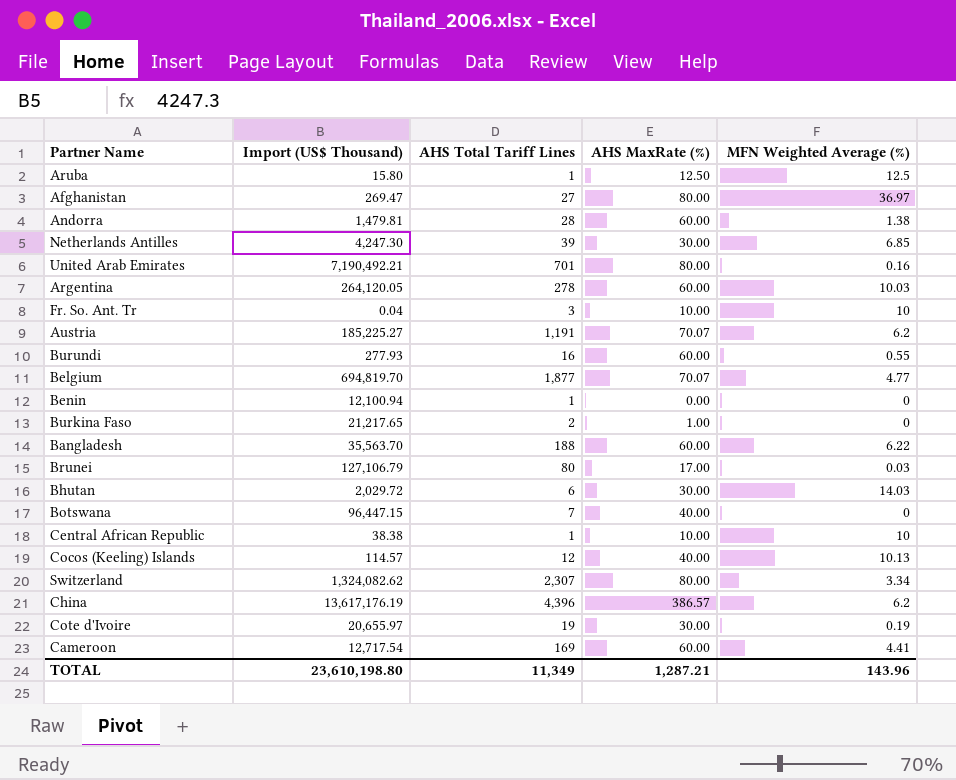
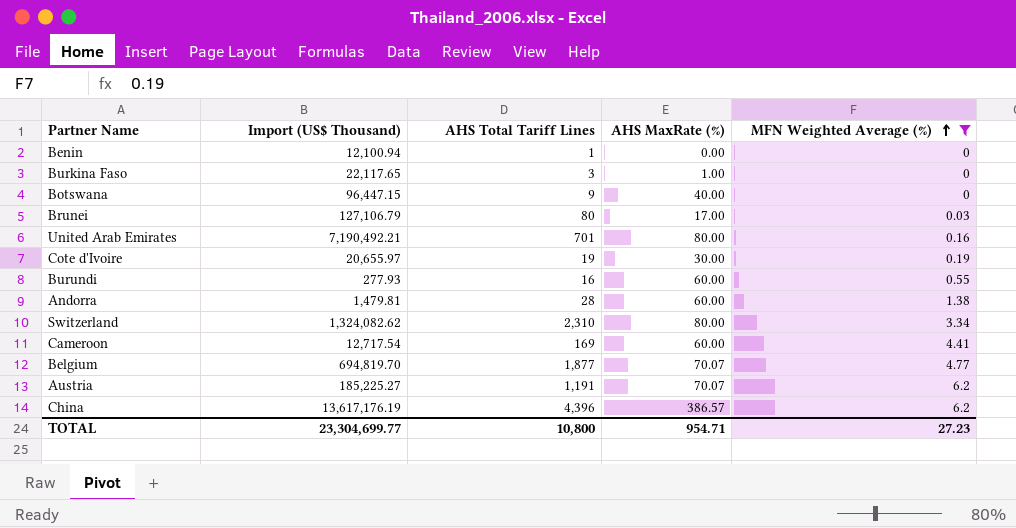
filter: none -> MFN Weighted Average (%) <= 6.2
row order: none -> MFN Weighted Average (%) ascending
Burkina Faso | Import (US$ Thousand): 21,217.65 -> 22,117.65
Burkina Faso | AHS Total Tariff Lines: 2 -> 3
Botswana | AHS Total Tariff Lines: 7 -> 9
Switzerland | AHS Total Tariff Lines: 2,307 -> 2,310
TOTAL | Import (US$ Thousand): 23,610,198.80 -> 23,304,699.77
TOTAL | AHS Total Tariff Lines: 11,349 -> 10,800
TOTAL | AHS MaxRate (%): 1,287.21 -> 954.71
TOTAL | MFN Weighted Average (%): 143.96 -> 27.23

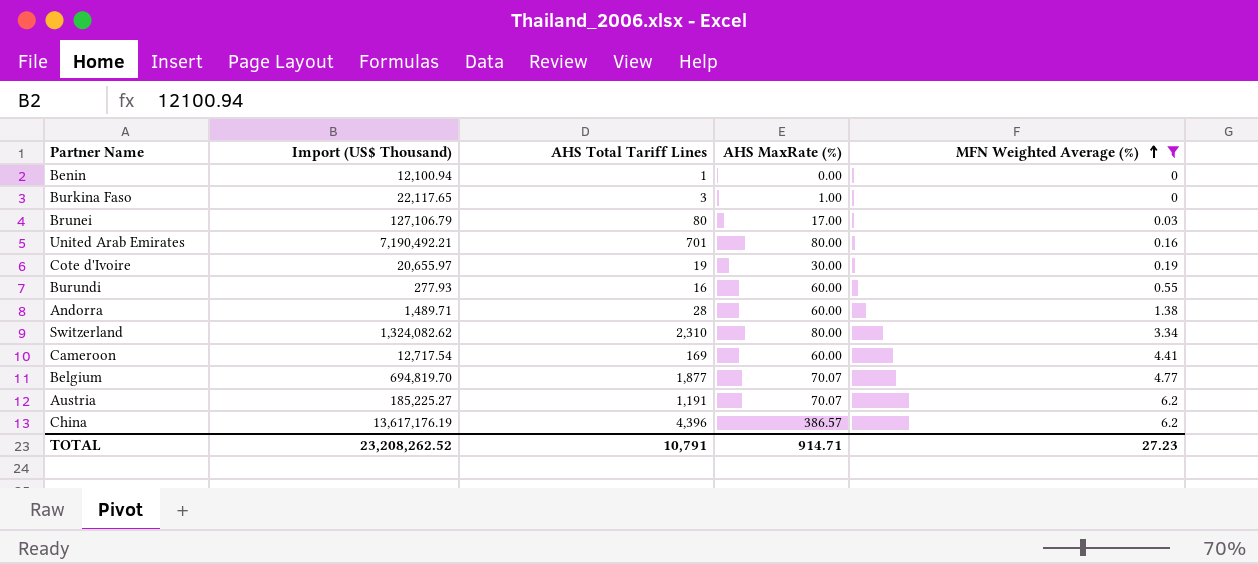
row Botswana: 96,447.15 | 9 | 40.00 | 0 -> none
Andorra | Import (US$ Thousand): 1,479.81 -> 1,489.71
TOTAL | Import (US$ Thousand): 23,304,699.77 -> 23,208,262.52
TOTAL | AHS Total Tariff Lines: 10,800 -> 10,791
TOTAL | AHS MaxRate (%): 954.71 -> 914.71

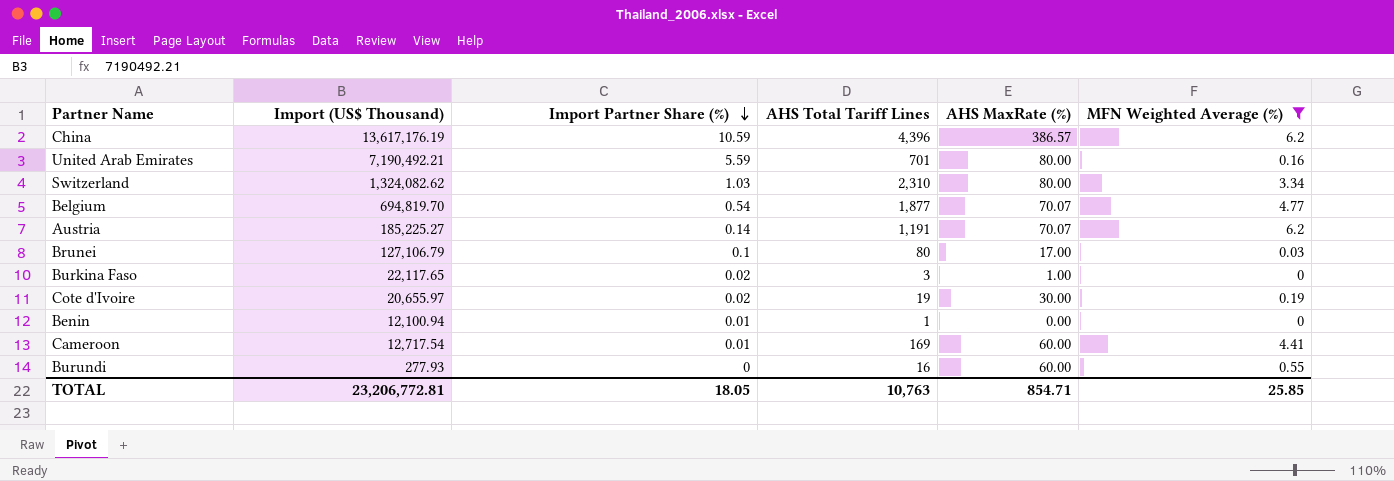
row order: MFN Weighted Average (%) ascending -> Import Partner Share (%) descending
column Import Partner Share (%) | position: none -> 3
row Andorra: 1,489.71 | 28 | 60.00 | 1.38 -> none
TOTAL | Import (US$ Thousand): 23,208,262.52 -> 23,206,772.81
TOTAL | AHS Total Tariff Lines: 10,791 -> 10,763
TOTAL | AHS MaxRate (%): 914.71 -> 854.71
TOTAL | MFN Weighted Average (%): 27.23 -> 25.85

